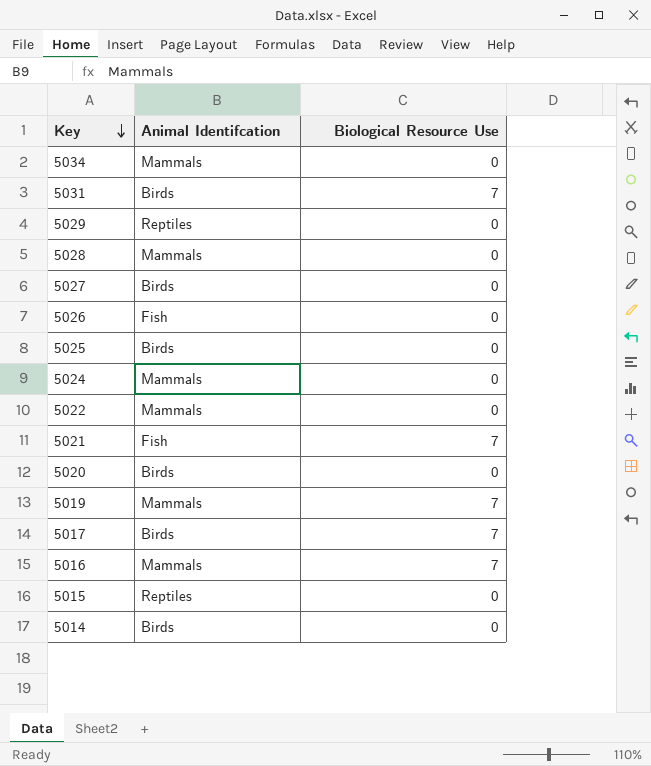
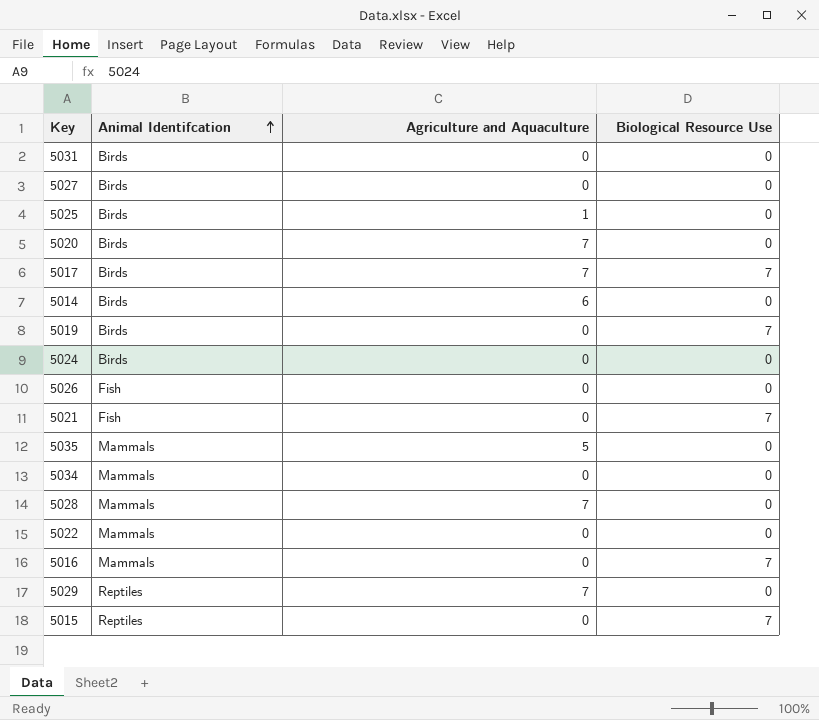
row order: Key descending -> Animal Identifcation ascending
column Agriculture and Aquaculture | position: none -> 3
5031 | Biological Resource Use: 7 -> 0
5019 | Animal Identifcation: Mammals -> Birds
5024 | Animal Identifcation: Mammals -> Birds
row 5035: none -> Mammals | 5 | 0
5015 | Biological Resource Use: 0 -> 7

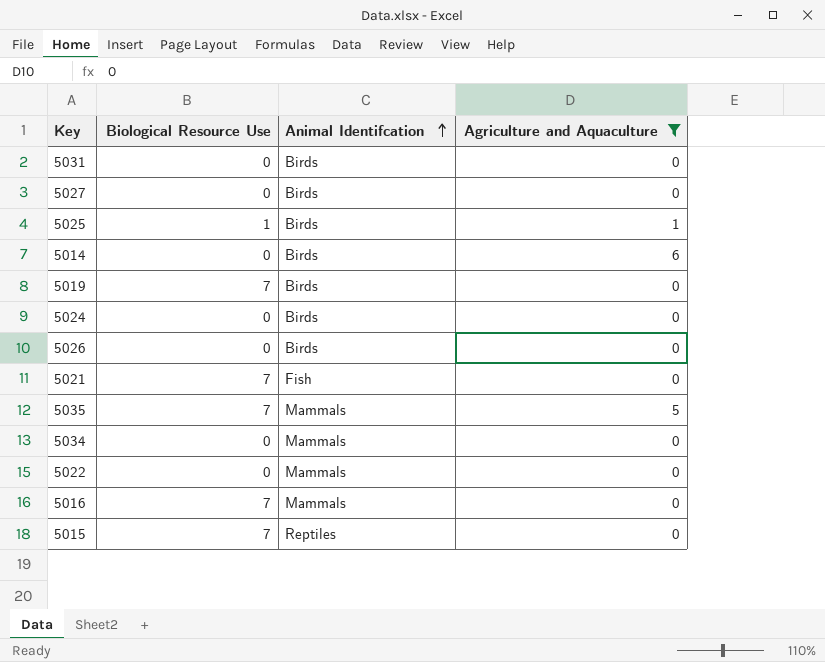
filter: none -> Agriculture and Aquaculture != 7
column Biological Resource Use | position: 4 -> 2
5025 | Biological Resource Use: 0 -> 1
5026 | Animal Identifcation: Fish -> Birds
5035 | Biological Resource Use: 0 -> 7

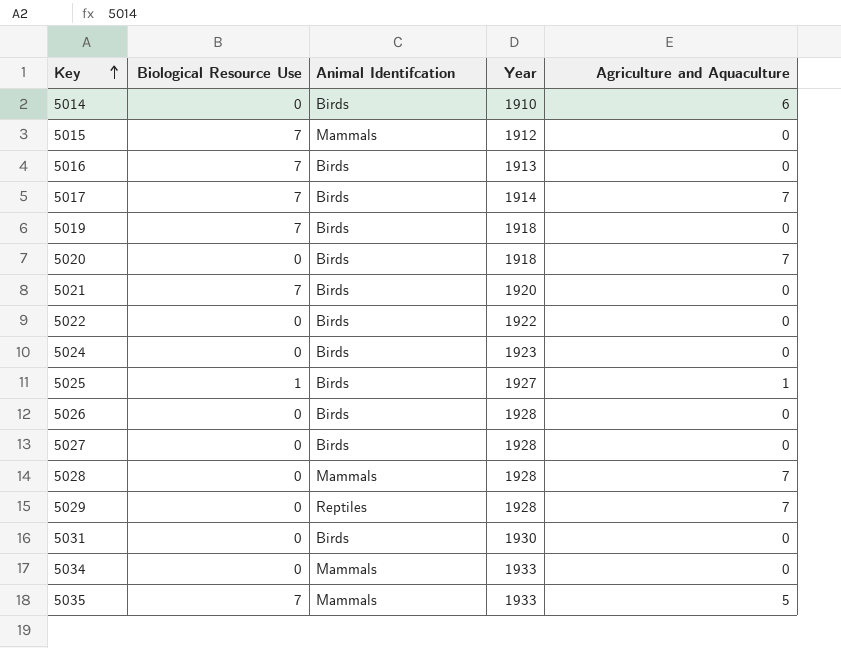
filter: Agriculture and Aquaculture != 7 -> none
row order: Animal Identifcation ascending -> Key ascending
column Year | position: none -> 4
5015 | Animal Identifcation: Reptiles -> Mammals
5016 | Animal Identifcation: Mammals -> Birds
5021 | Animal Identifcation: Fish -> Birds
5022 | Animal Identifcation: Mammals -> Birds

